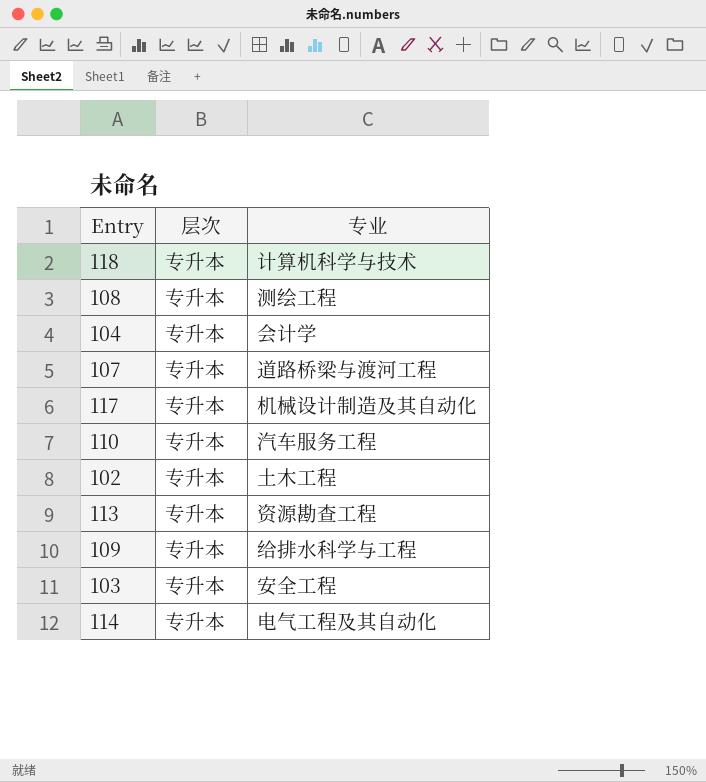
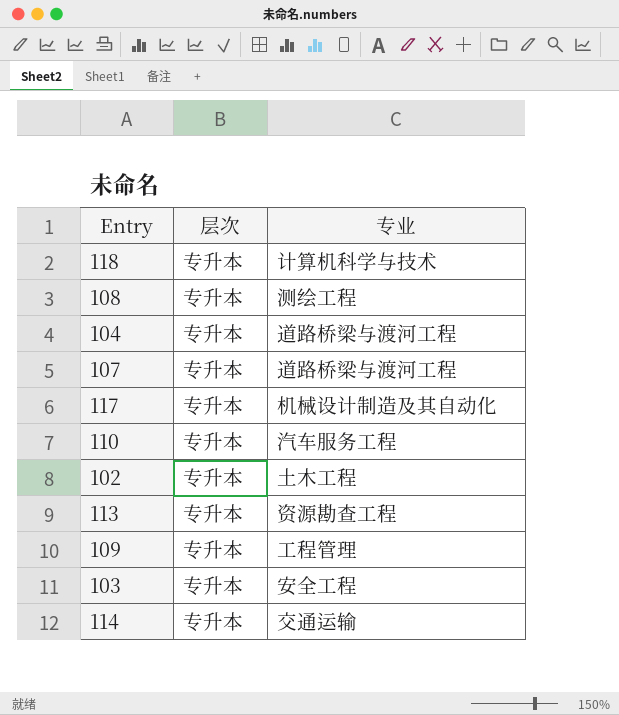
104 | 专业: 会计学 -> 道路桥梁与渡河工程
109 | 专业: 给排水科学与工程 -> 工程管理
114 | 专业: 电气工程及其自动化 -> 交通运输

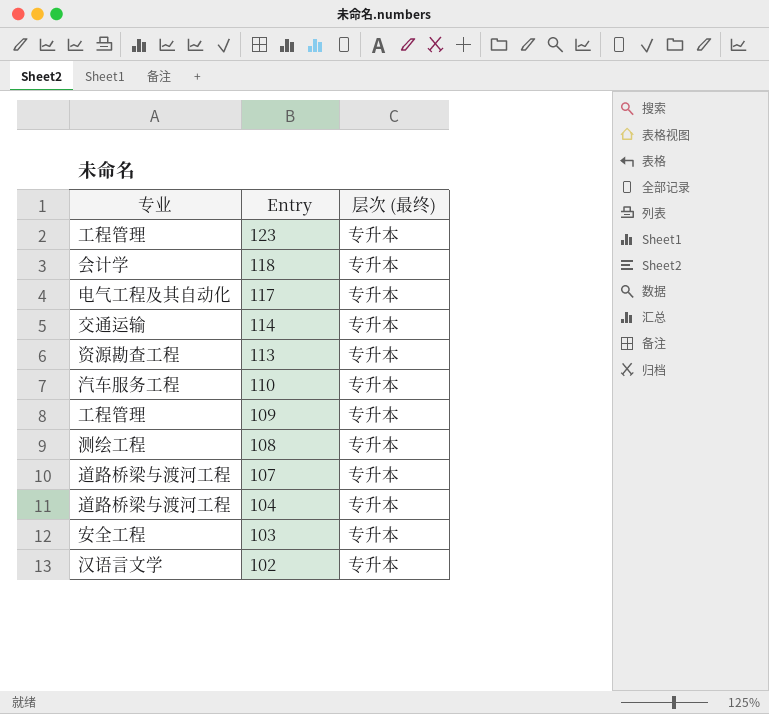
row order: none -> Entry descending
column 专业 | position: 3 -> 1
column name: 层次 -> 层次 (最终)
row 123: none -> 工程管理 | 专升本
118 | 专业: 计算机科学与技术 -> 会计学
117 | 专业: 机械设计制造及其自动化 -> 电气工程及其自动化
102 | 专业: 土木工程 -> 汉语言文学

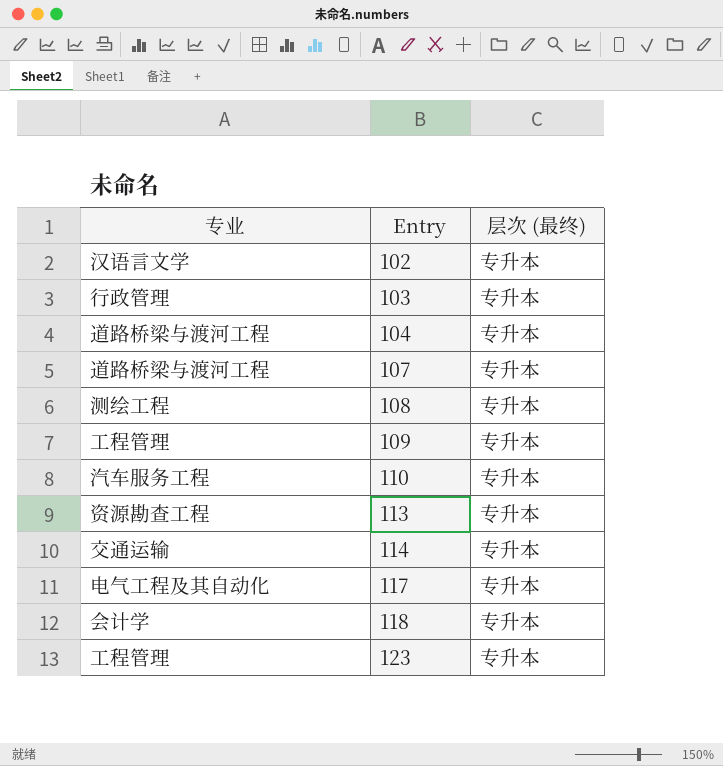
row order: Entry descending -> Entry ascending
103 | 专业: 安全工程 -> 行政管理

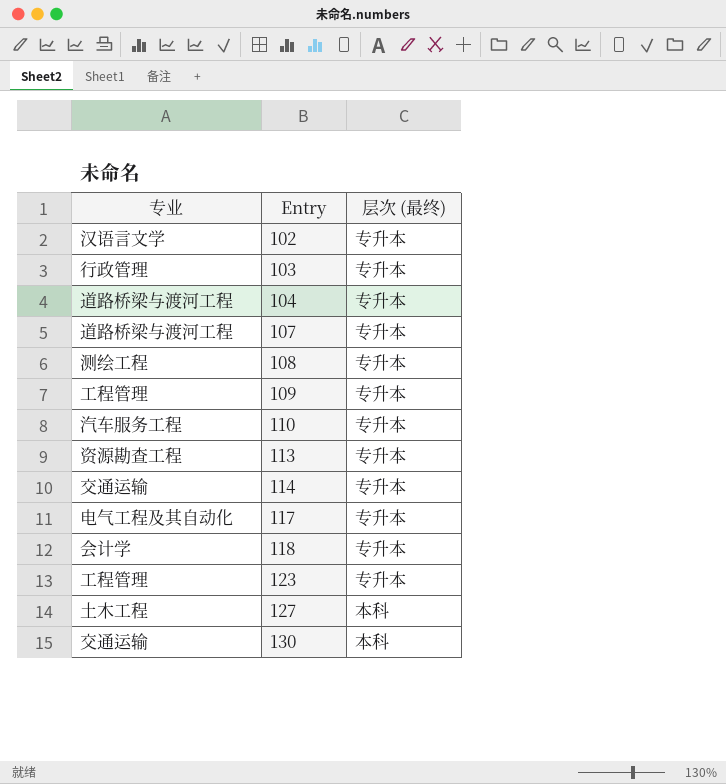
row 127: none -> 土木工程 | 本科
row 130: none -> 交通运输 | 本科

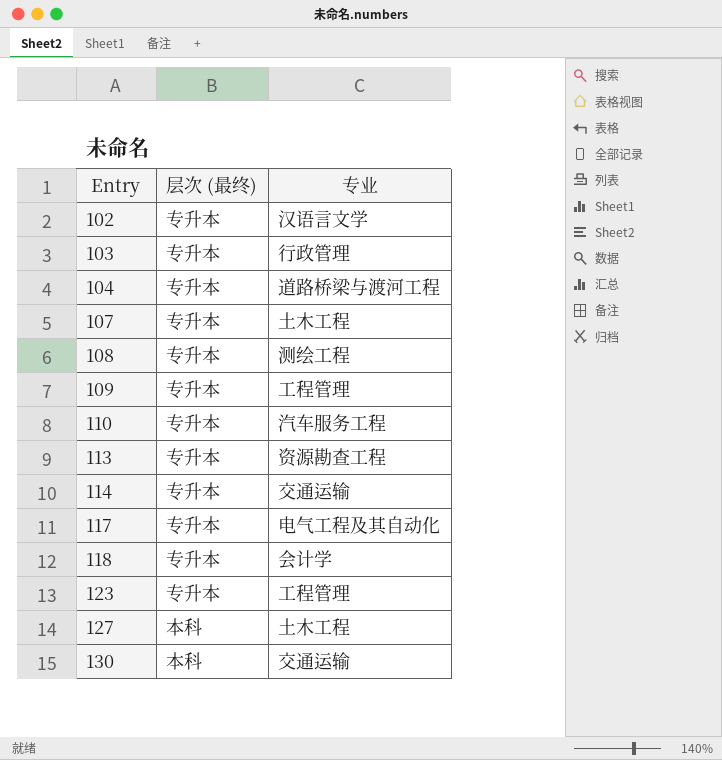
column 专业 | position: 1 -> 3
107 | 专业: 道路桥梁与渡河工程 -> 土木工程

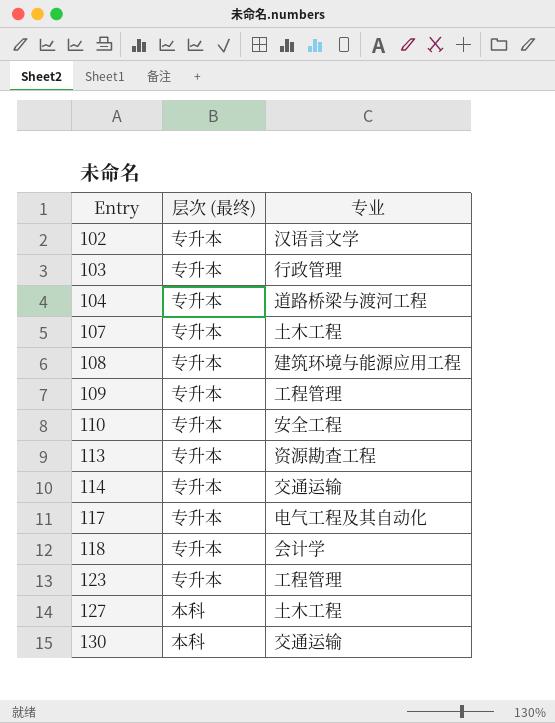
108 | 专业: 测绘工程 -> 建筑环境与能源应用工程
110 | 专业: 汽车服务工程 -> 安全工程

